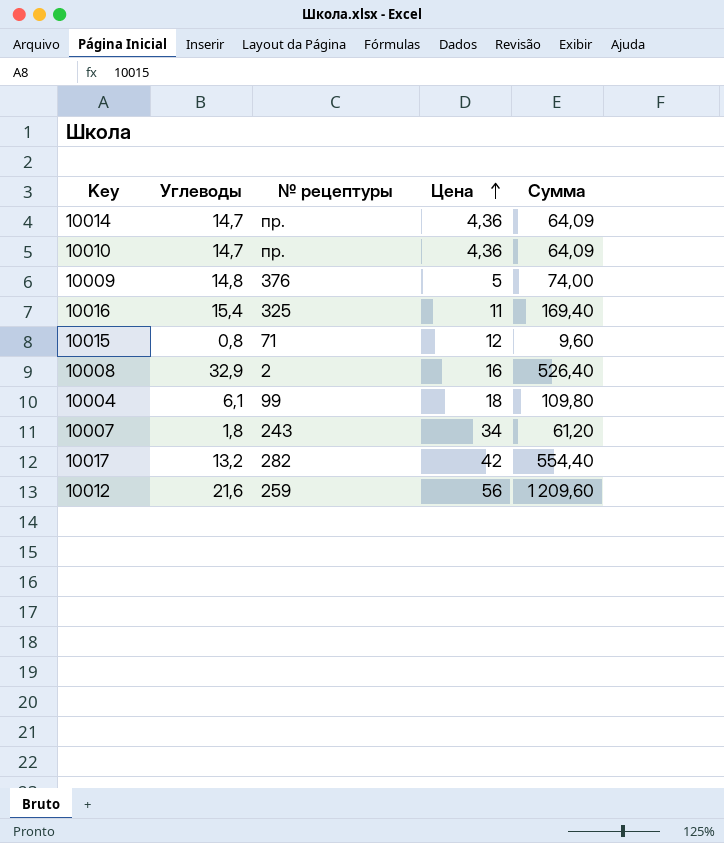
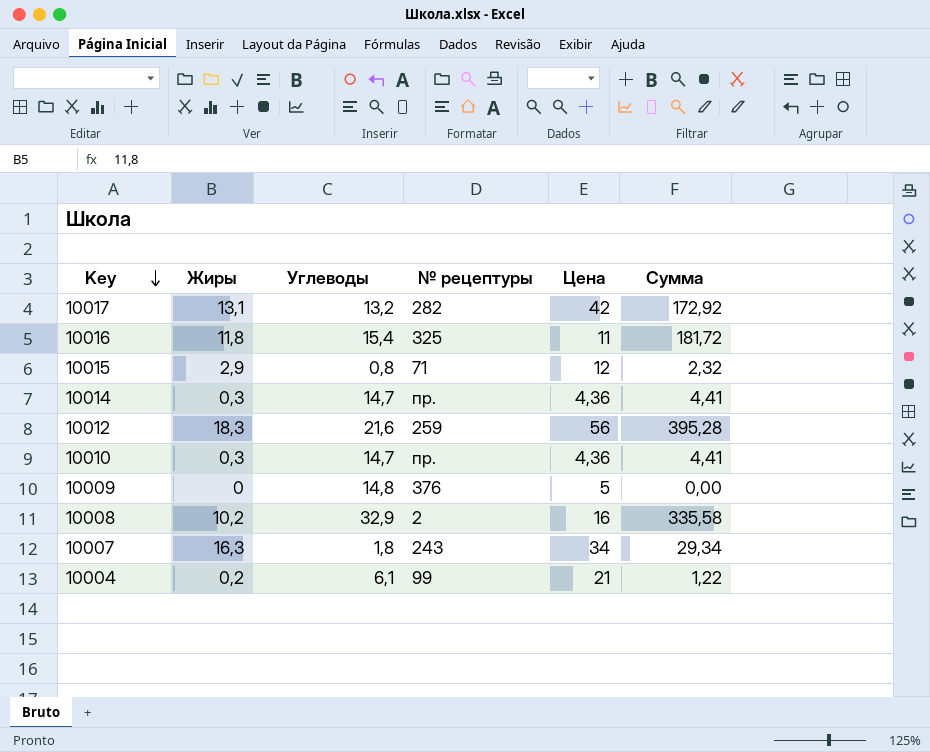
row order: Цена ascending -> Key descending
column Жиры | position: none -> 2
column Сумма | formula: [Углеводы] * [Цена] -> [Жиры] * [Углеводы]
10004 | Цена: 18 -> 21

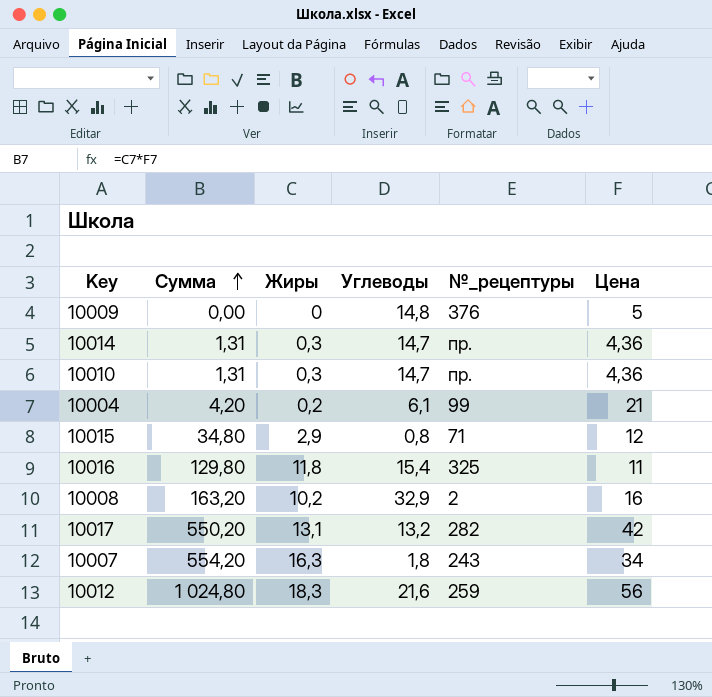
row order: Key descending -> Сумма ascending
column Сумма | formula: [Жиры] * [Углеводы] -> [Жиры] * [Цена]
column Сумма | position: 6 -> 2
column name: № рецептуры -> №_рецептуры

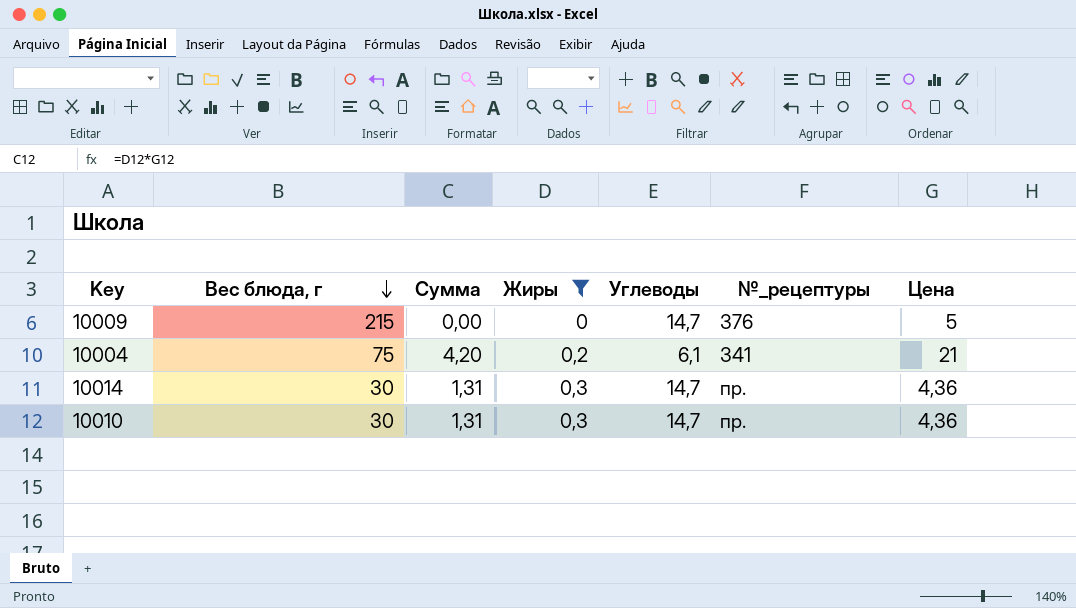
filter: none -> Жиры <= 0,3
row order: Сумма ascending -> Вес блюда, г descending
column Вес блюда, г | position: none -> 2
10009 | Углеводы: 14,8 -> 14,7
10004 | №_рецептуры: 99 -> 341

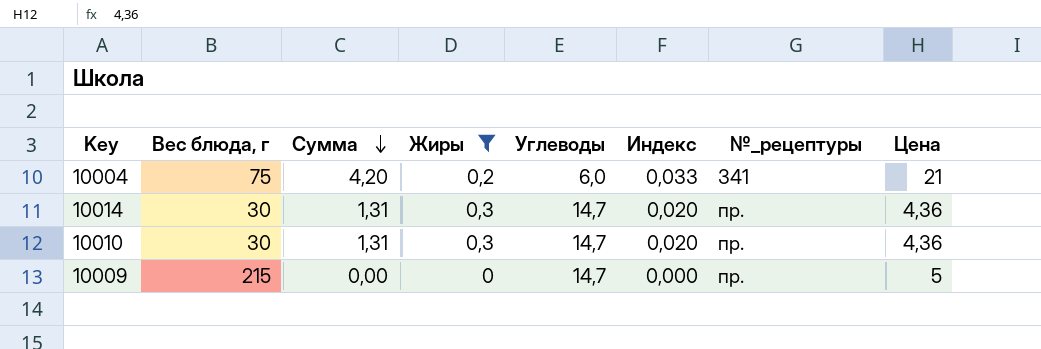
row order: Вес блюда, г descending -> Сумма descending
column Индекс | formula: none -> [Жиры] / [Углеводы]
10004 | Углеводы: 6,1 -> 6,0
10009 | №_рецептуры: 376 -> пр.

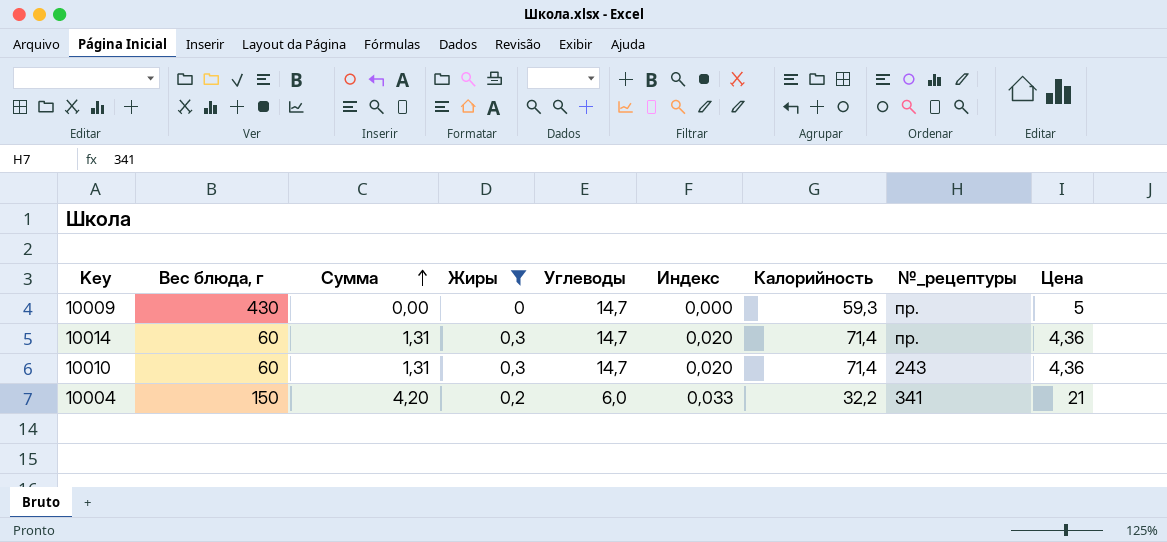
row order: Сумма descending -> Сумма ascending
column Калорийность | position: none -> 7
10009 | Вес блюда, г: 215 -> 430
10014 | Вес блюда, г: 30 -> 60
10010 | Вес блюда, г: 30 -> 60
10010 | №_рецептуры: пр. -> 243
10004 | Вес блюда, г: 75 -> 150

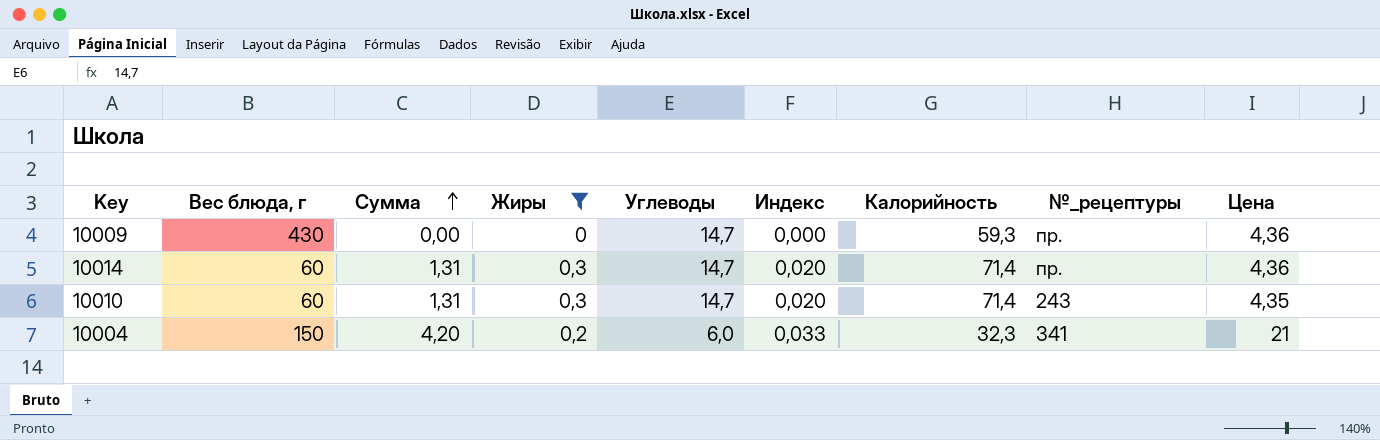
10009 | Цена: 5 -> 4,36
10010 | Цена: 4,36 -> 4,35
10004 | Калорийность: 32,2 -> 32,3

